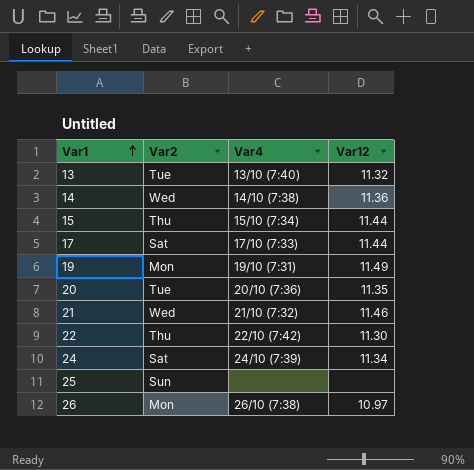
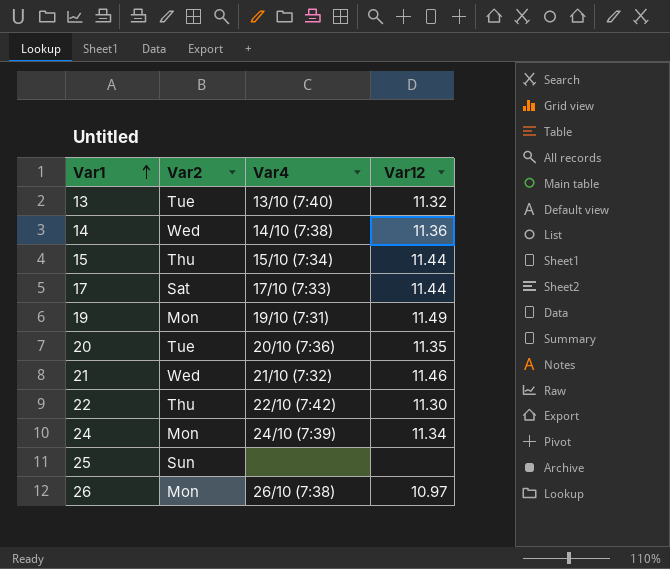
24 | Var2: Sat -> Mon

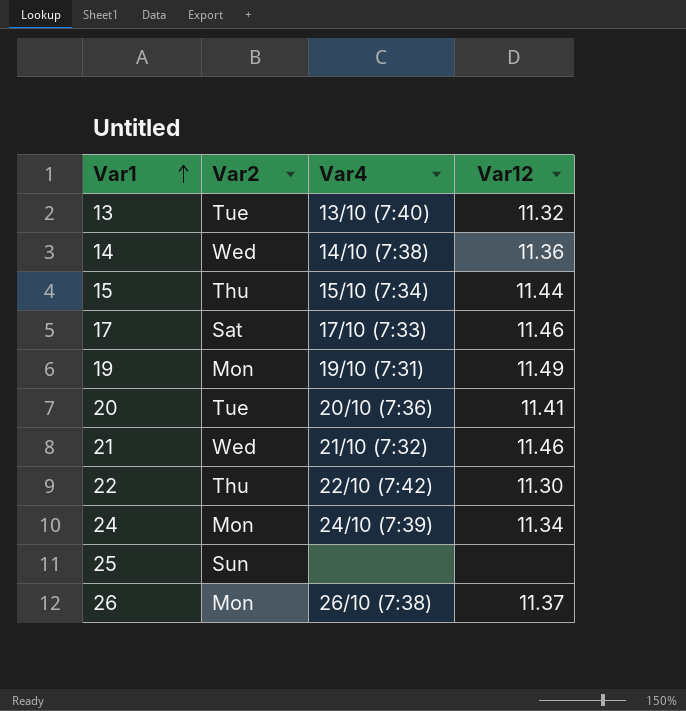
17 | Var12: 11.44 -> 11.46
20 | Var12: 11.35 -> 11.41
26 | Var12: 10.97 -> 11.37

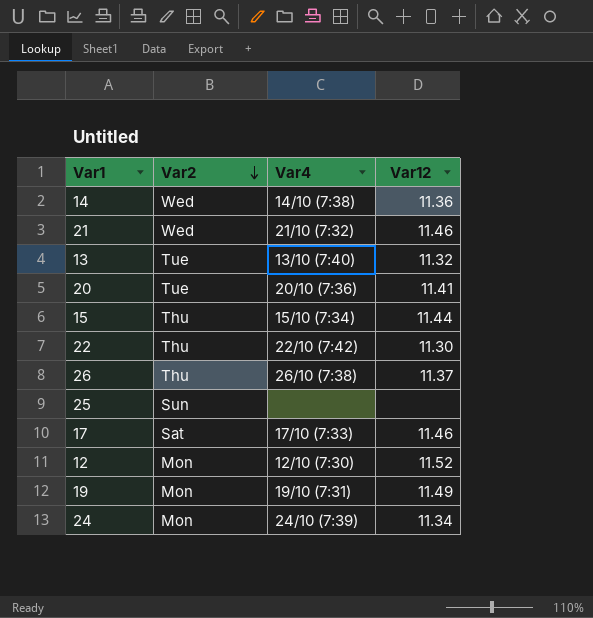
row order: Var1 ascending -> Var2 descending
26 | Var2: Mon -> Thu
row 12: none -> Mon | 12/10 (7:30) | 11.52

